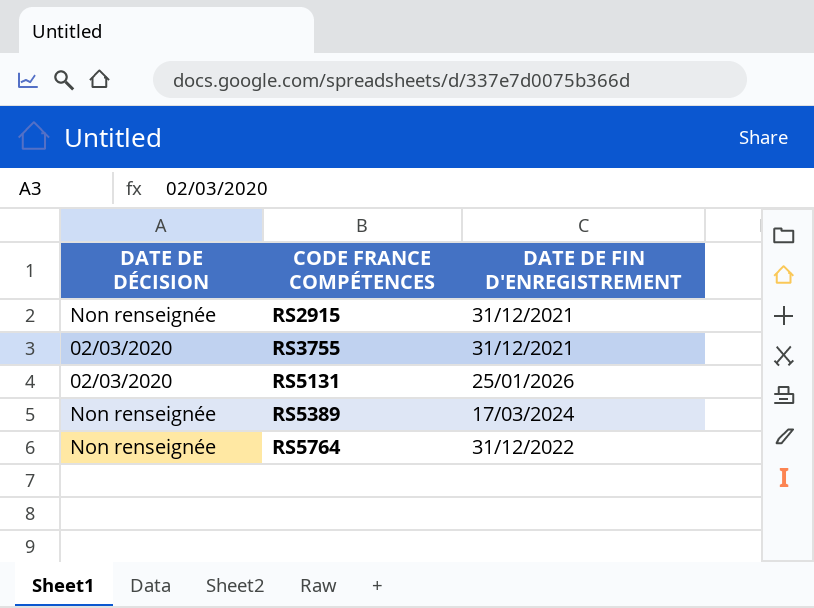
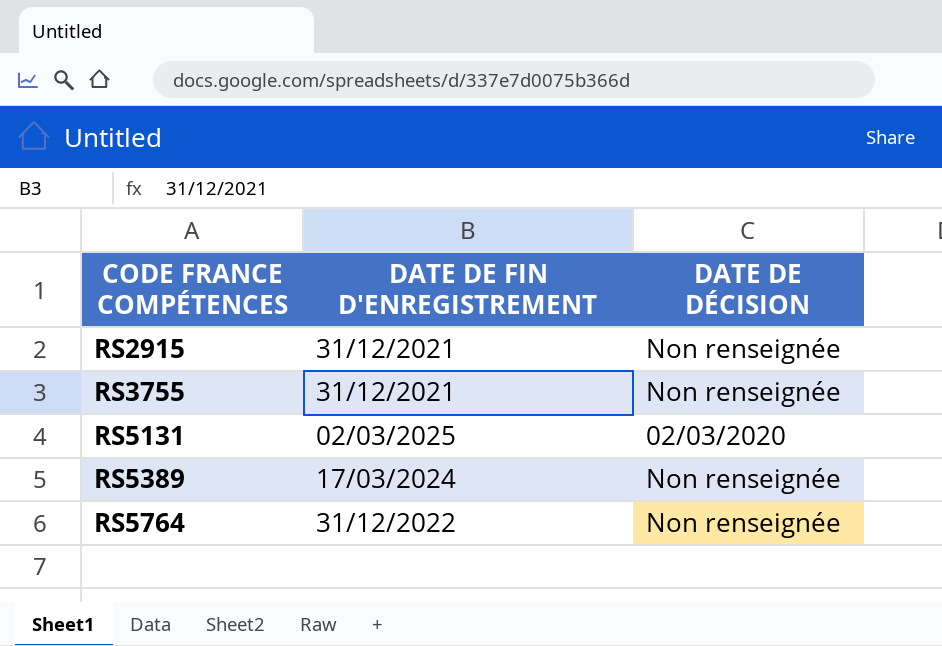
column DATE DE DÉCISION | position: 1 -> 3
RS3755 | DATE DE DÉCISION: 02/03/2020 -> Non renseignée
RS5131 | DATE DE FIN D'ENREGISTREMENT: 25/01/2026 -> 02/03/2025

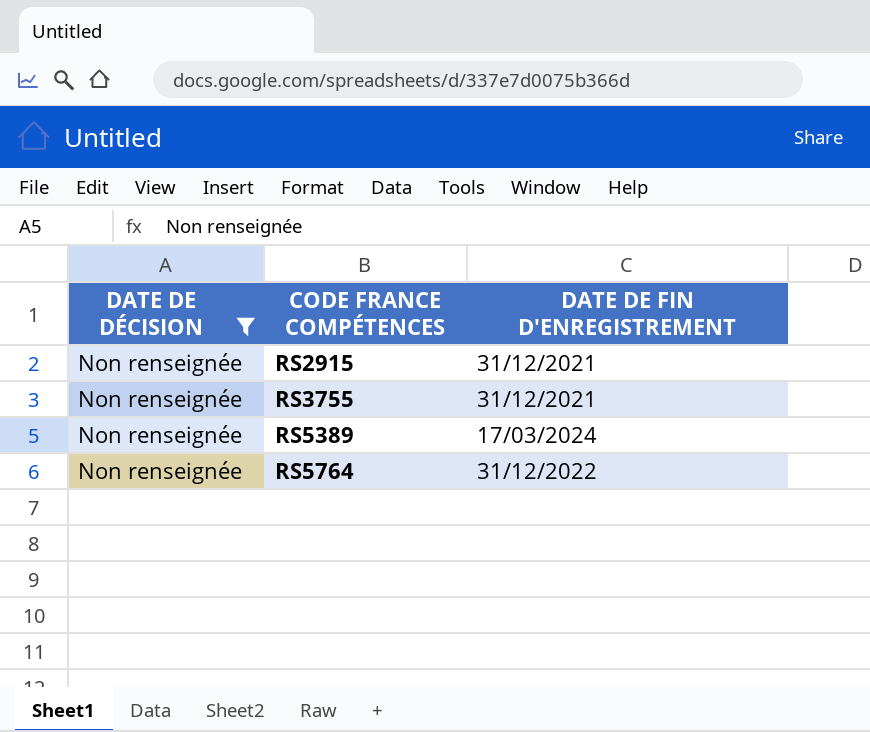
filter: none -> DATE DE DÉCISION = Non renseignée
column DATE DE DÉCISION | position: 3 -> 1

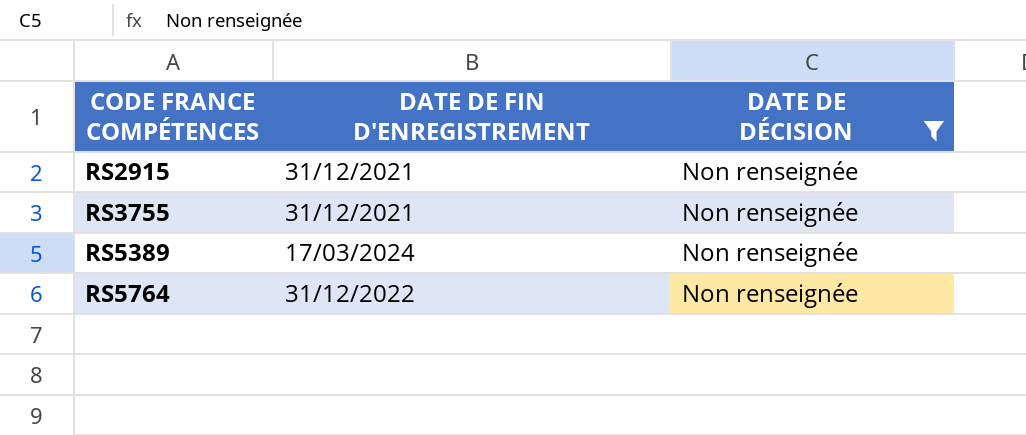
column DATE DE DÉCISION | position: 1 -> 3

